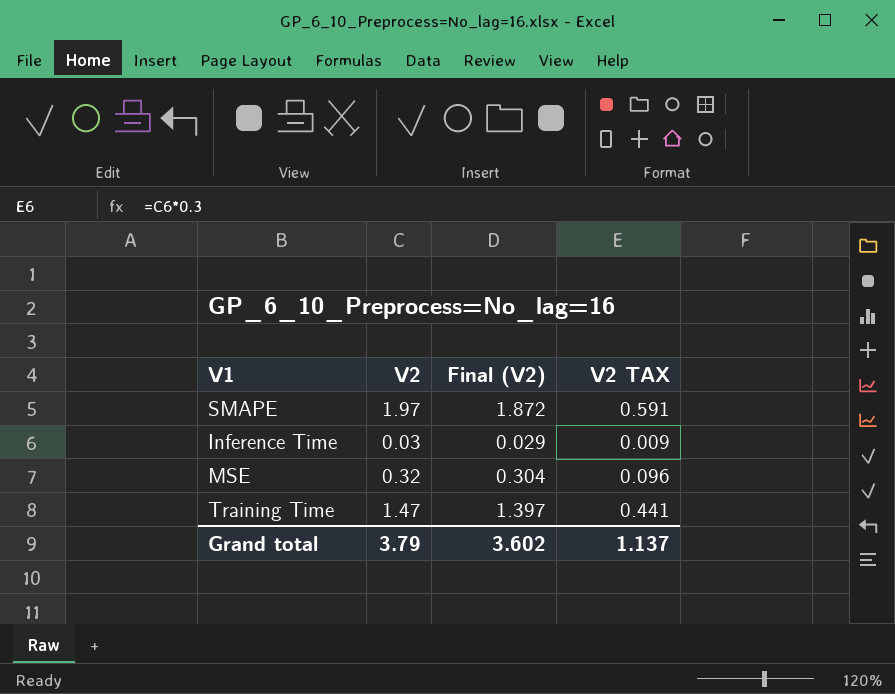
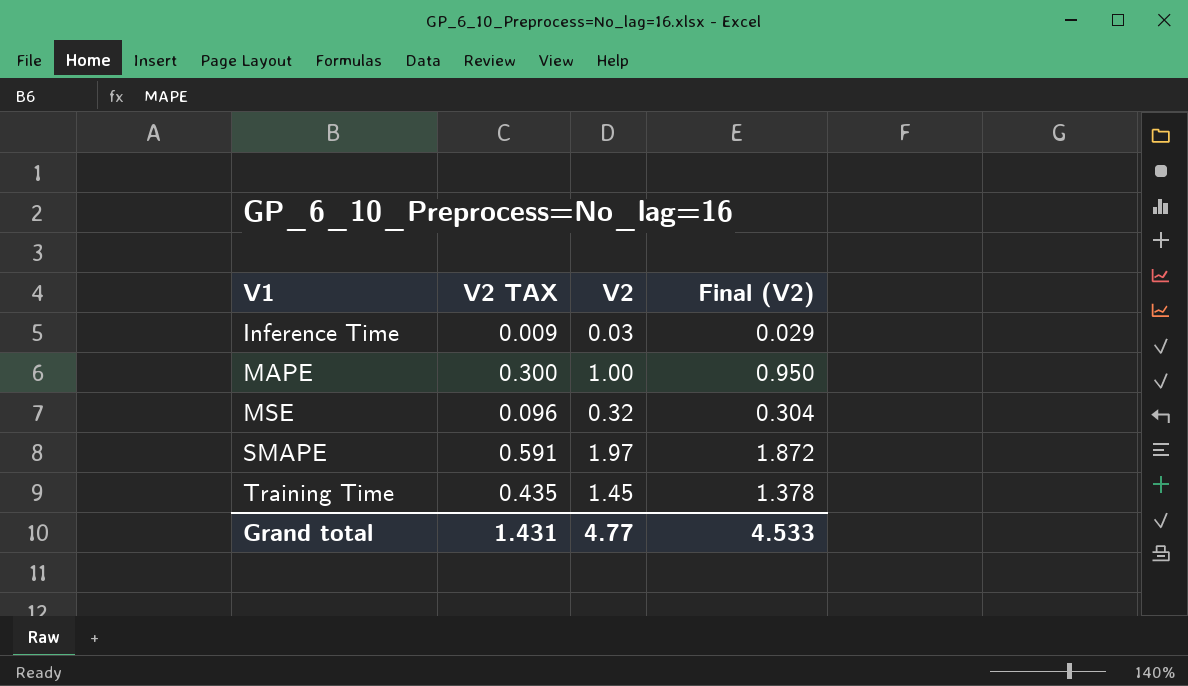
row order: none -> V1 ascending
column V2 TAX | position: 4 -> 2
row MAPE: none -> 0.300 | 1.00 | 0.950
Training Time | V2 TAX: 0.441 -> 0.435
Training Time | V2: 1.47 -> 1.45
Training Time | Final (V2): 1.397 -> 1.378
Grand total | V2 TAX: 1.137 -> 1.431
Grand total | V2: 3.79 -> 4.77
Grand total | Final (V2): 3.602 -> 4.533

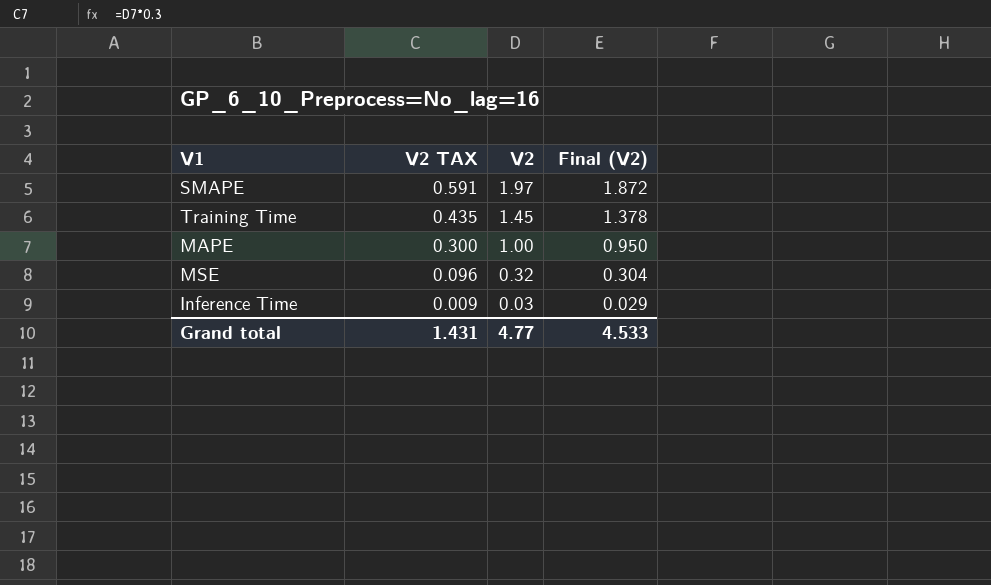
row order: V1 ascending -> V2 TAX descending

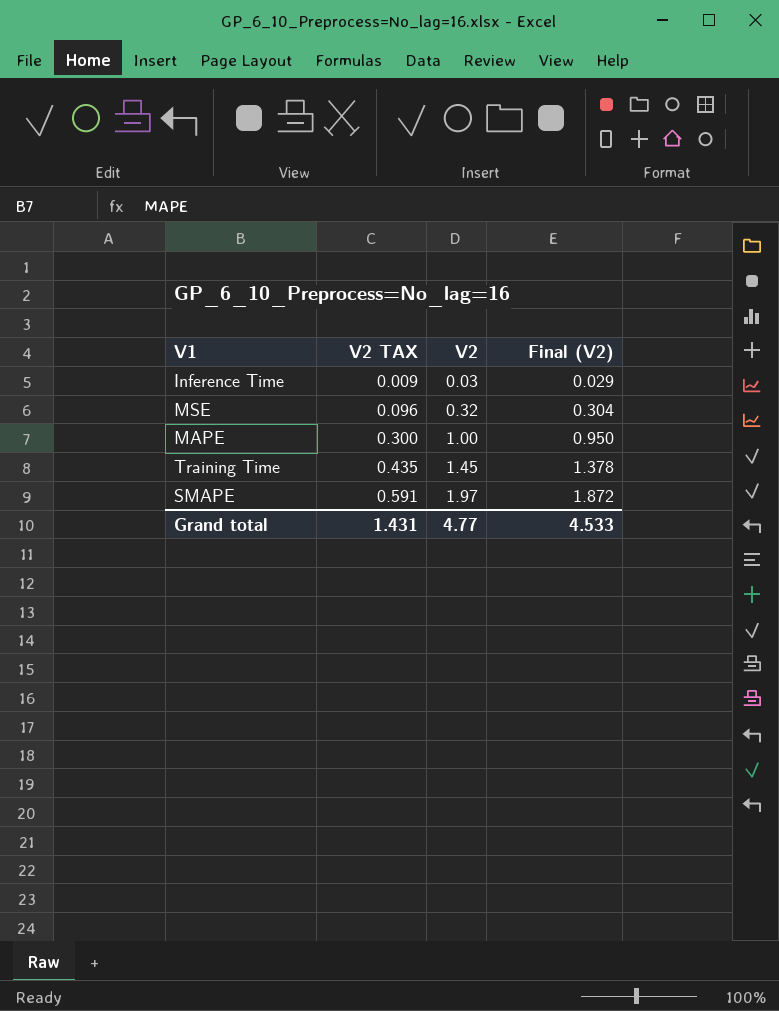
row order: V2 TAX descending -> V2 TAX ascending

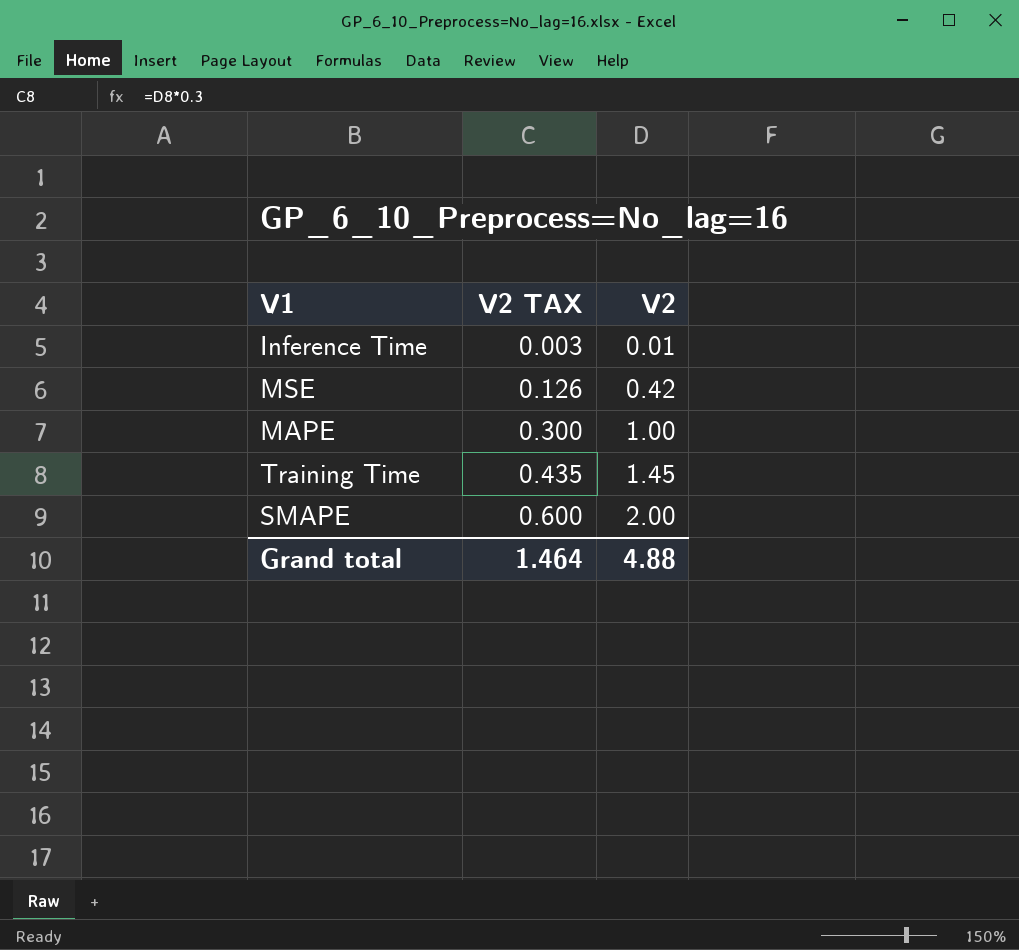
column Final (V2) | formula: [V2] * 0.95 -> none
Inference Time | V2 TAX: 0.009 -> 0.003
Inference Time | V2: 0.03 -> 0.01
MSE | V2 TAX: 0.096 -> 0.126
MSE | V2: 0.32 -> 0.42
SMAPE | V2 TAX: 0.591 -> 0.600
SMAPE | V2: 1.97 -> 2.00
Grand total | V2 TAX: 1.431 -> 1.464
Grand total | V2: 4.77 -> 4.88

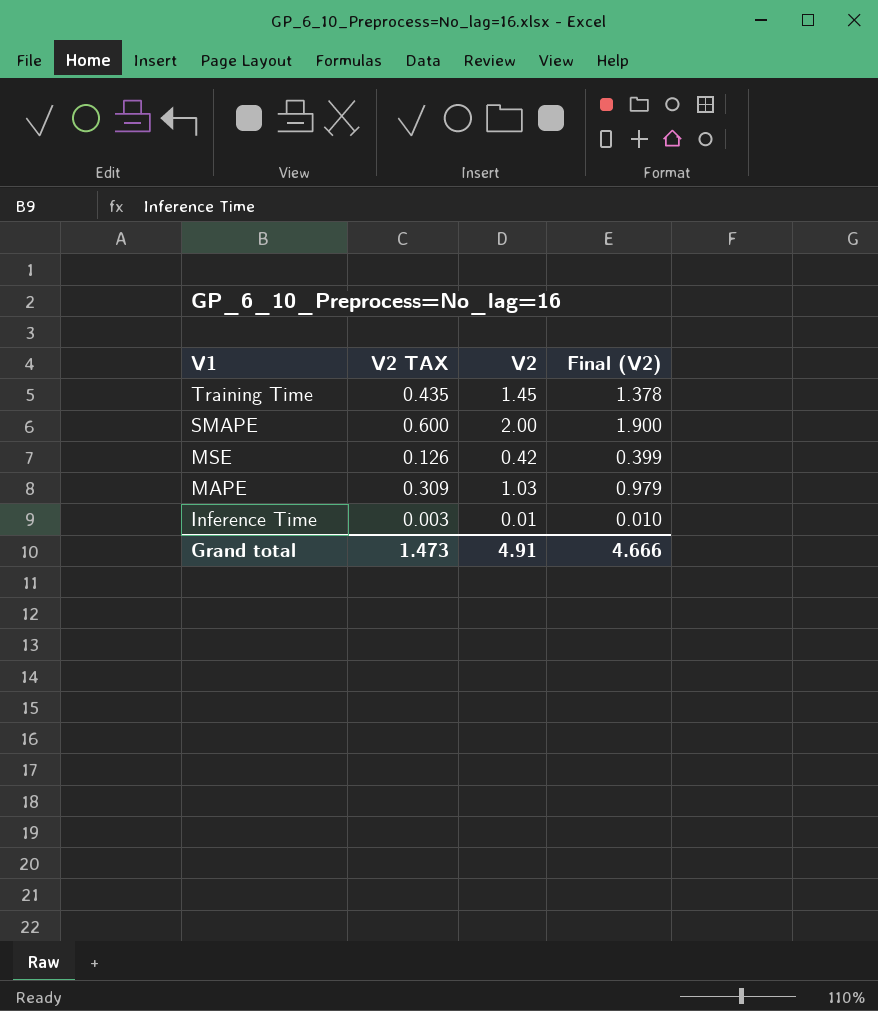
row order: V2 TAX ascending -> V1 descending
column Final (V2) | formula: none -> [V2] * 0.95
MAPE | V2 TAX: 0.300 -> 0.309
MAPE | V2: 1.00 -> 1.03
Grand total | V2 TAX: 1.464 -> 1.473
Grand total | V2: 4.88 -> 4.91

